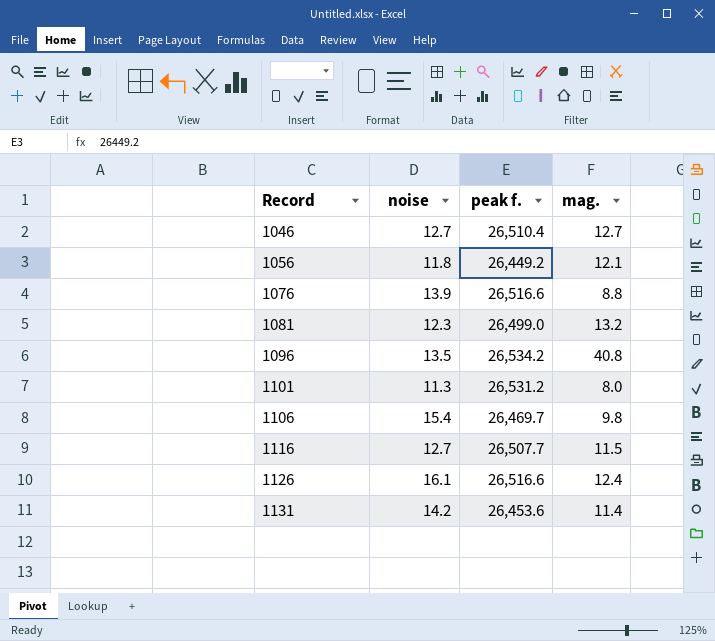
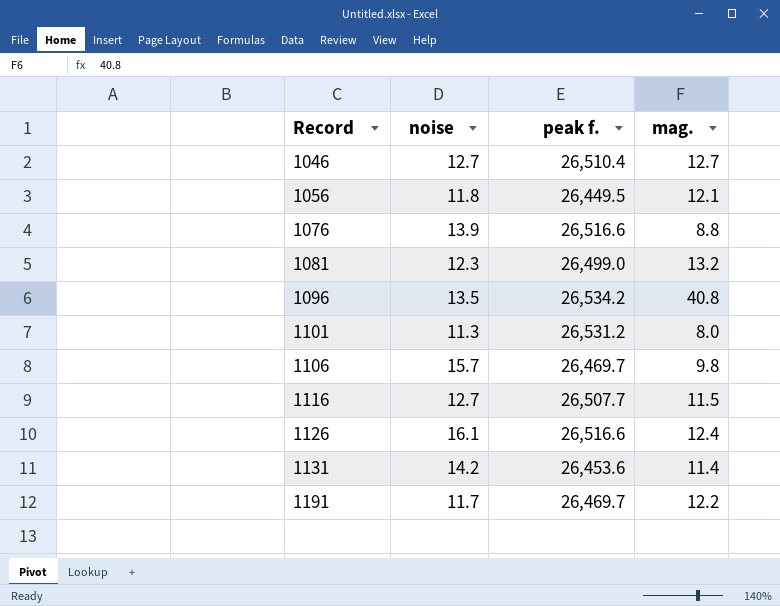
1056 | peak f.: 26,449.2 -> 26,449.5
1106 | noise: 15.4 -> 15.7
row 1191: none -> 11.7 | 26,469.7 | 12.2

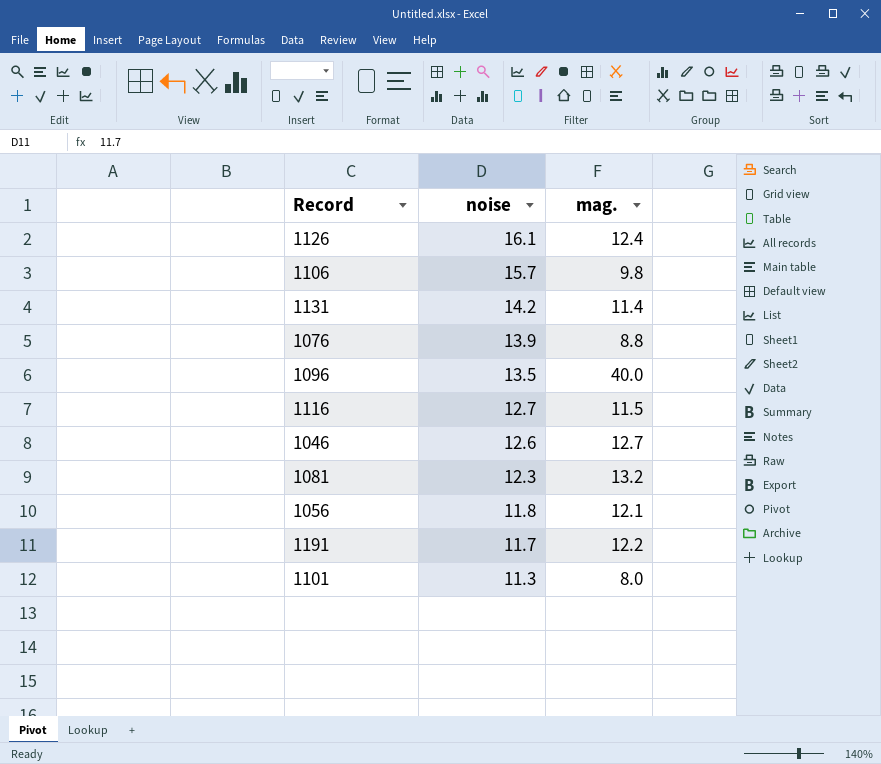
row order: Record ascending -> noise descending
column peak f. | position: 3 -> none
1096 | mag.: 40.8 -> 40.0
1046 | noise: 12.7 -> 12.6

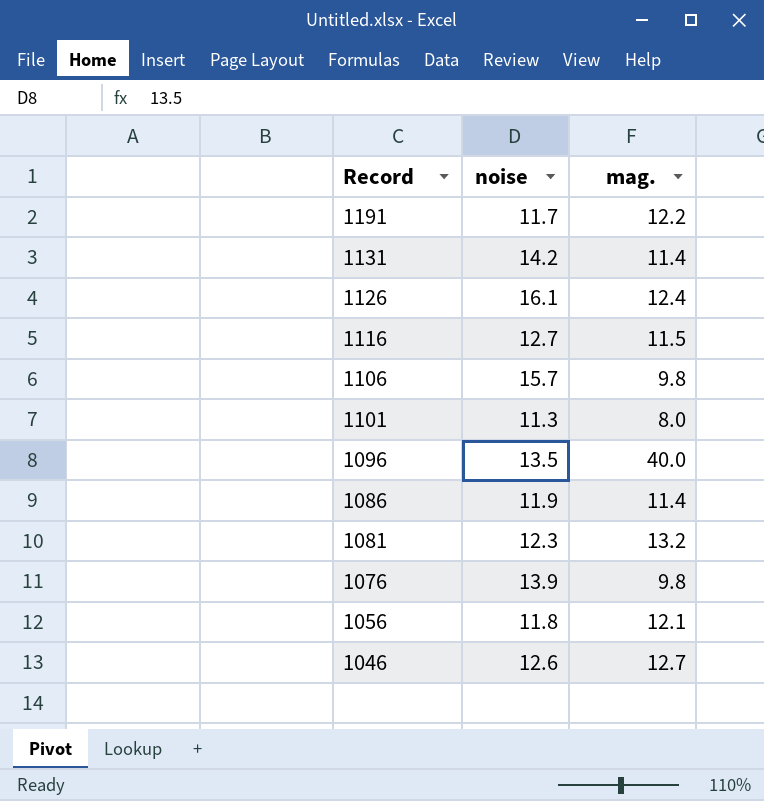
row order: noise descending -> Record descending
row 1086: none -> 11.9 | 11.4
1076 | mag.: 8.8 -> 9.8

